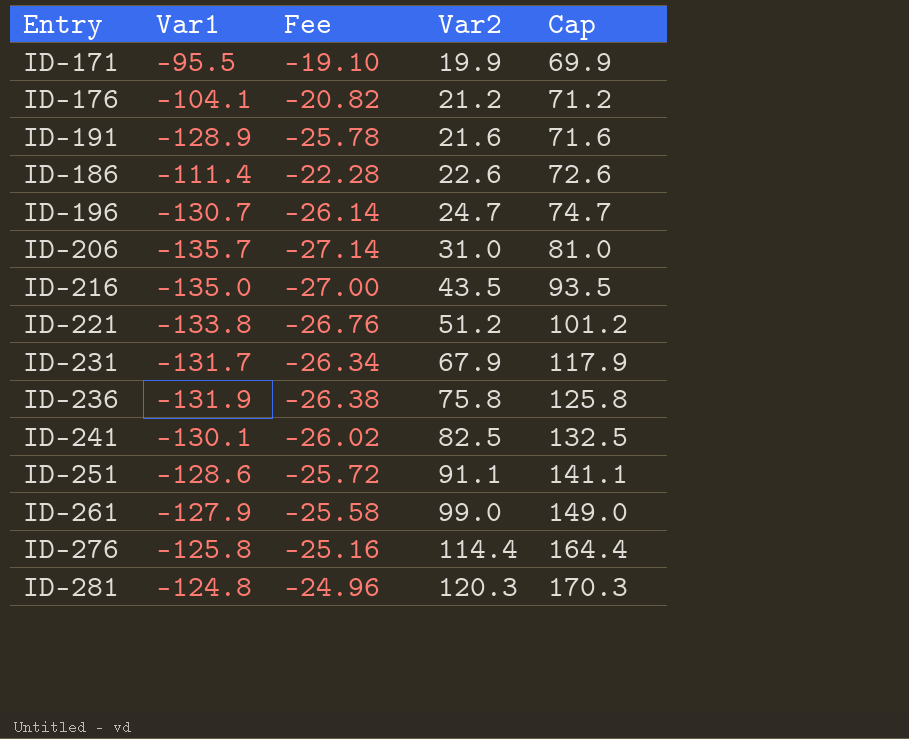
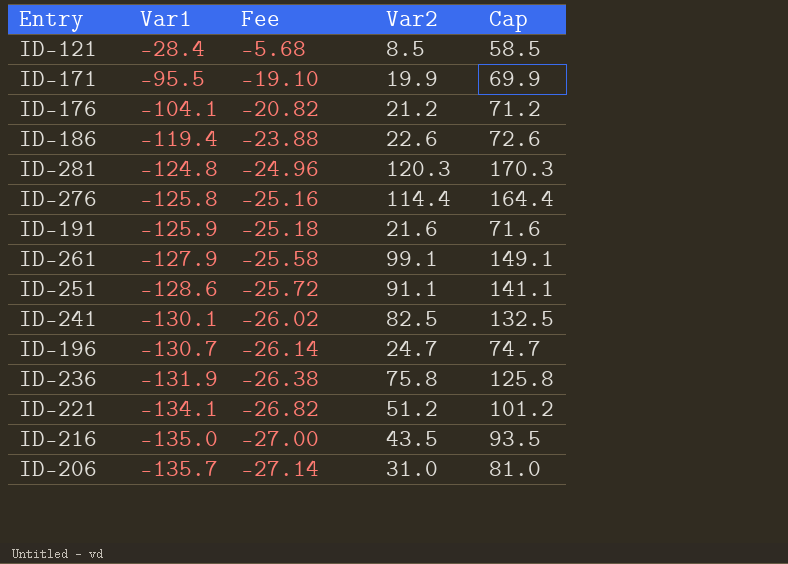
row order: Var2 ascending -> Var1 descending
row ID-231: -131.7 | -26.34 | 67.9 | 117.9 -> none
row ID-121: none -> -28.4 | -5.68 | 8.5 | 58.5
ID-186 | Var1: -111.4 -> -119.4
ID-186 | Fee: -22.28 -> -23.88
ID-191 | Var1: -128.9 -> -125.9
ID-191 | Fee: -25.78 -> -25.18
ID-261 | Var2: 99.0 -> 99.1
ID-261 | Cap: 149.0 -> 149.1
ID-221 | Var1: -133.8 -> -134.1
ID-221 | Fee: -26.76 -> -26.82

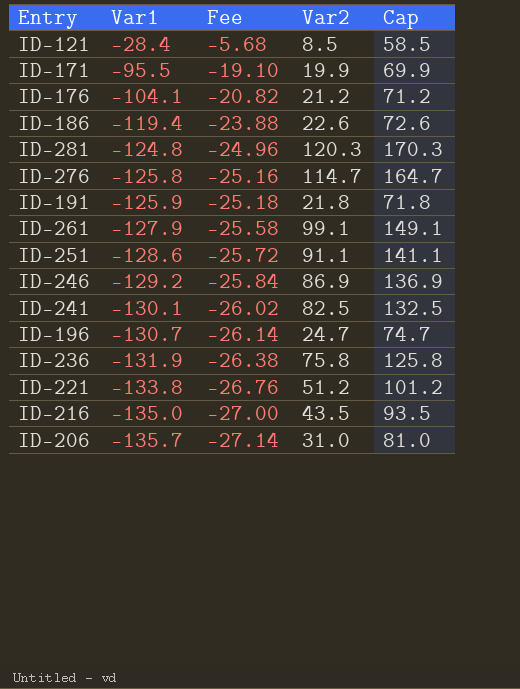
ID-276 | Var2: 114.4 -> 114.7
ID-276 | Cap: 164.4 -> 164.7
ID-191 | Var2: 21.6 -> 21.8
ID-191 | Cap: 71.6 -> 71.8
row ID-246: none -> -129.2 | -25.84 | 86.9 | 136.9
ID-221 | Var1: -134.1 -> -133.8
ID-221 | Fee: -26.82 -> -26.76

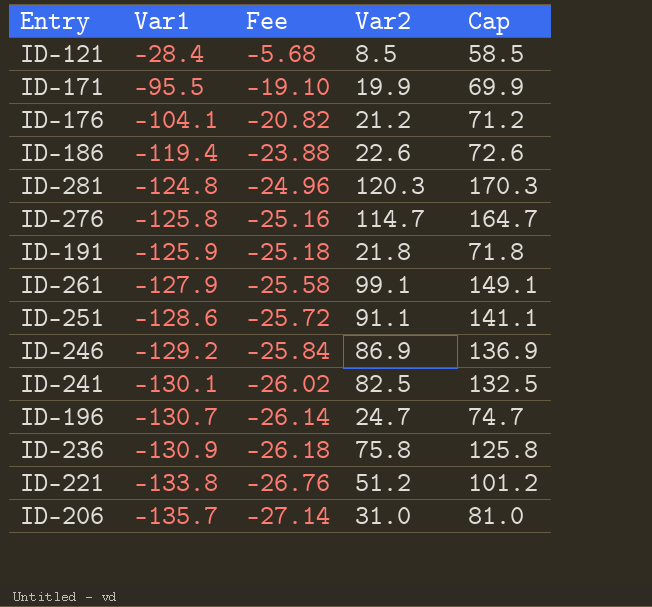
row ID-216: -135.0 | -27.00 | 43.5 | 93.5 -> none
ID-236 | Var1: -131.9 -> -130.9
ID-236 | Fee: -26.38 -> -26.18

